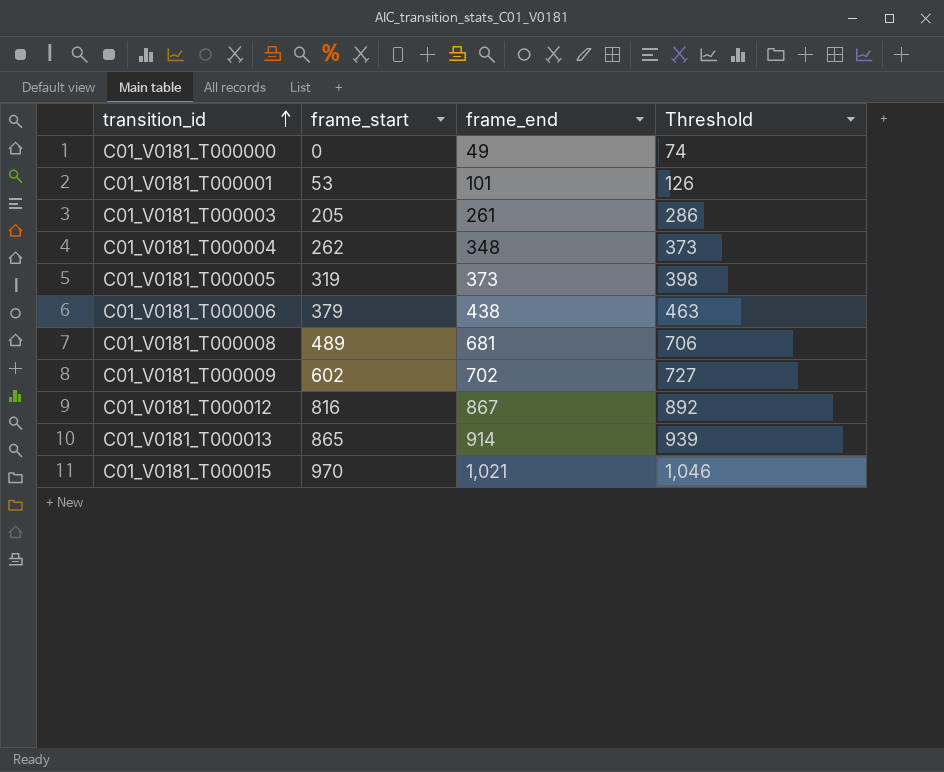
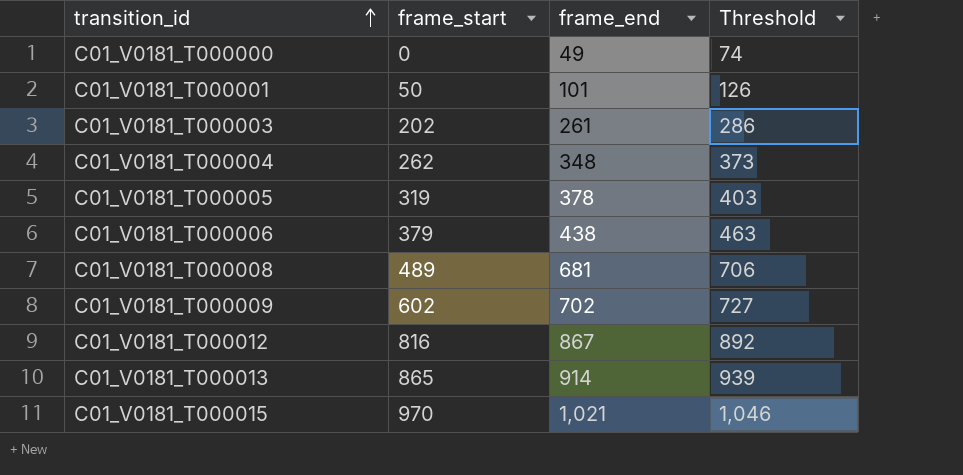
C01_V0181_T000001 | frame_start: 53 -> 50
C01_V0181_T000003 | frame_start: 205 -> 202
C01_V0181_T000005 | frame_end: 373 -> 378
C01_V0181_T000005 | Threshold: 398 -> 403

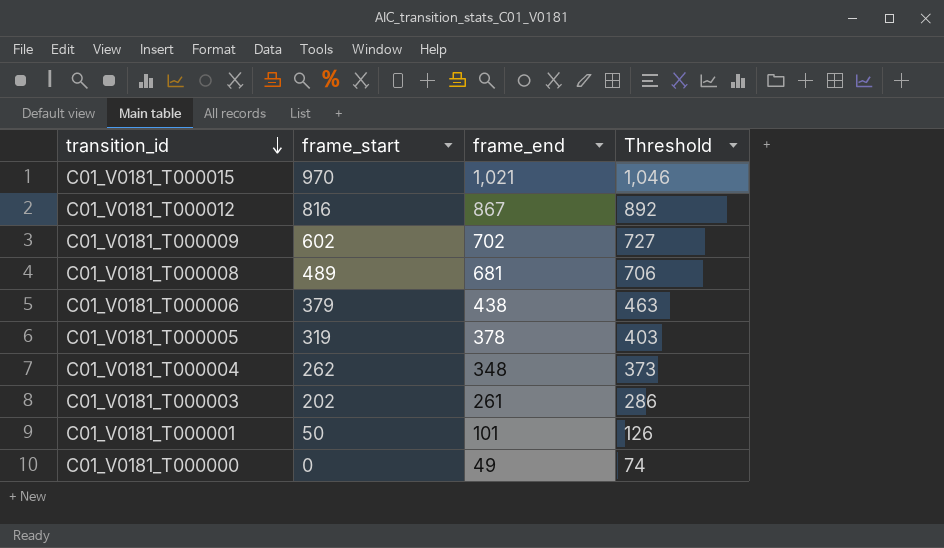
row order: transition_id ascending -> transition_id descending
row C01_V0181_T000013: 865 | 914 | 939 -> none

